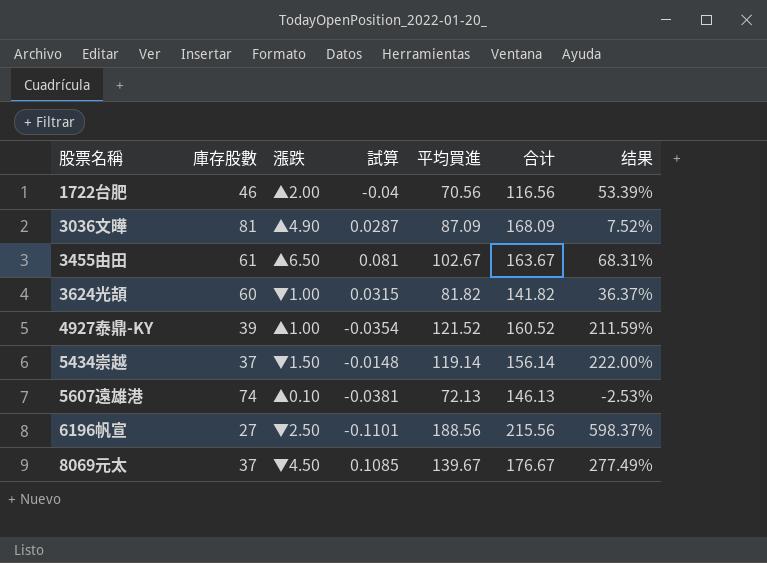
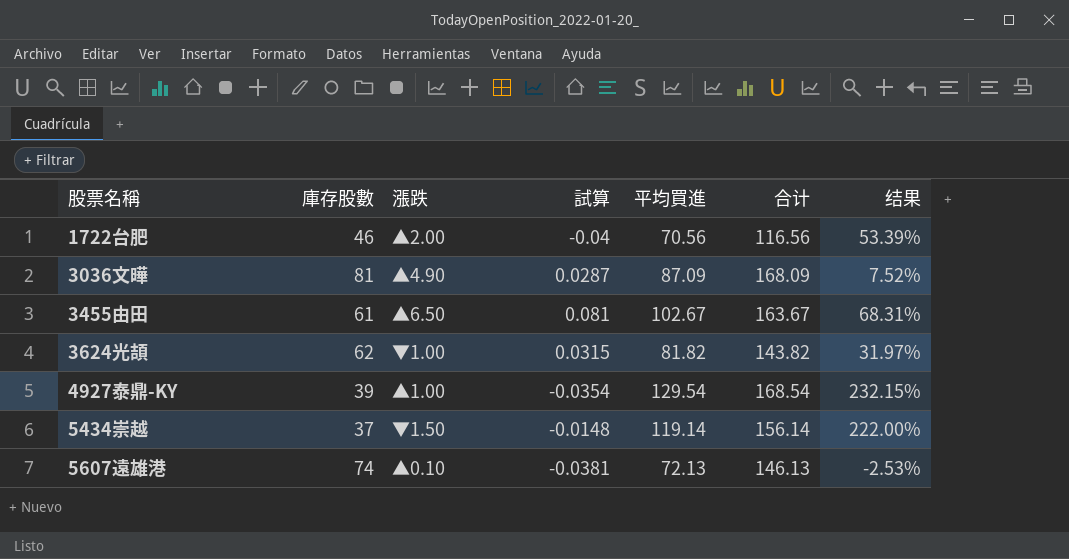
row 6196帆宣: 27 | ▼2.50 | -0.1101 | 188.56 | 215.56 | 598.37% -> none
row 8069元太: 37 | ▼4.50 | 0.1085 | 139.67 | 176.67 | 277.49% -> none
3624光頡 | 庫存股數: 60 -> 62
3624光頡 | 合计: 141.82 -> 143.82
3624光頡 | 结果: 36.37% -> 31.97%
4927泰鼎-KY | 平均買進: 121.52 -> 129.54
4927泰鼎-KY | 合计: 160.52 -> 168.54
4927泰鼎-KY | 结果: 211.59% -> 232.15%

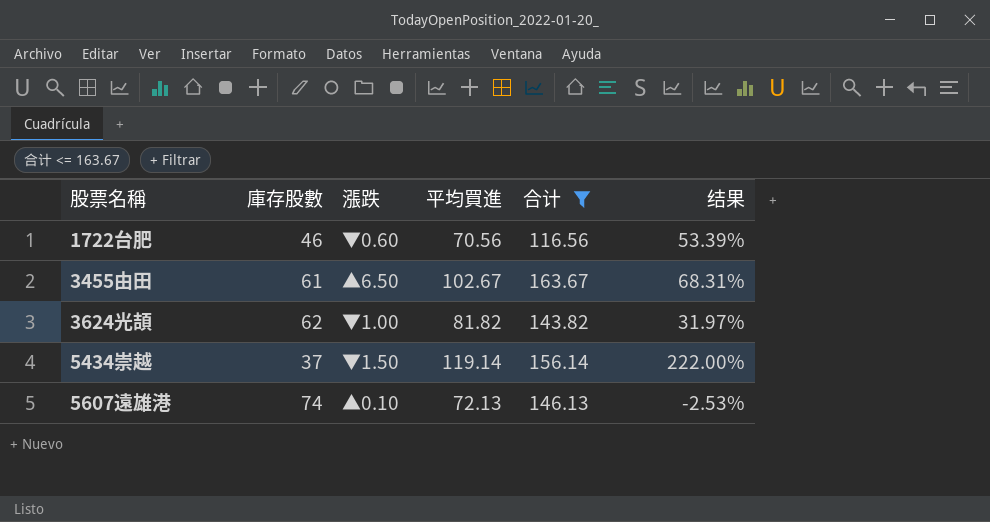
filter: none -> 合计 <= 163.67
column 試算 | position: 4 -> none
1722台肥 | 漲跌: ▲2.00 -> ▼0.60

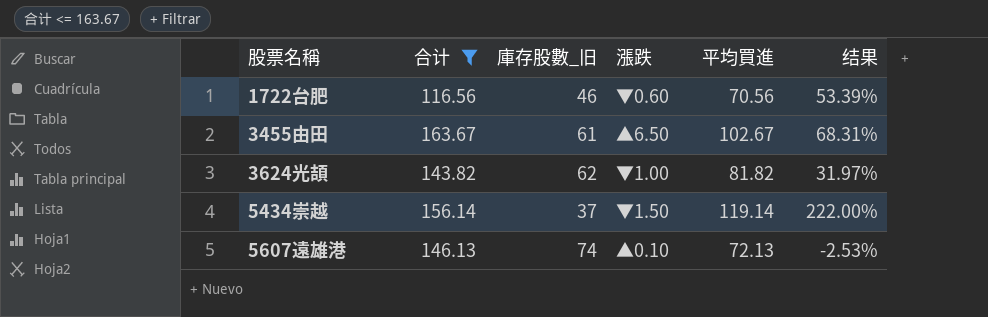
column 合计 | position: 5 -> 2
column name: 庫存股數 -> 庫存股數_旧

